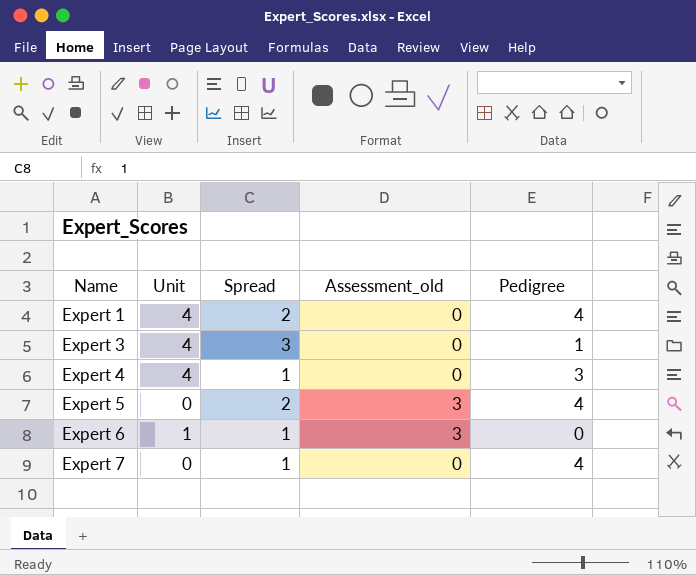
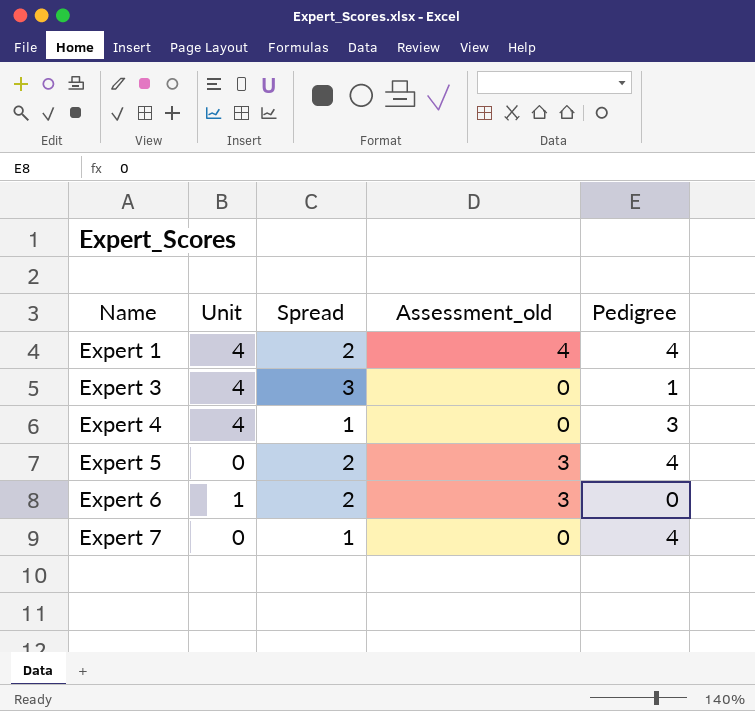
Expert 1 | Assessment_old: 0 -> 4
Expert 6 | Spread: 1 -> 2

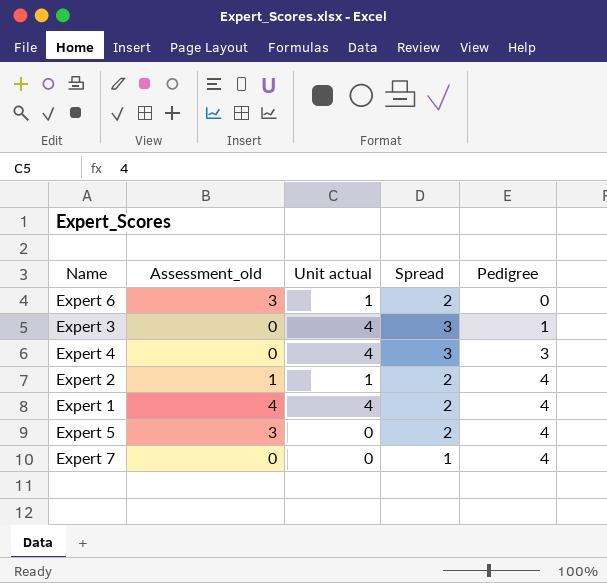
row order: Name ascending -> Pedigree ascending
column Assessment_old | position: 4 -> 2
column name: Unit -> Unit actual
Expert 4 | Spread: 1 -> 3
row Expert 2: none -> 1 | 1 | 2 | 4

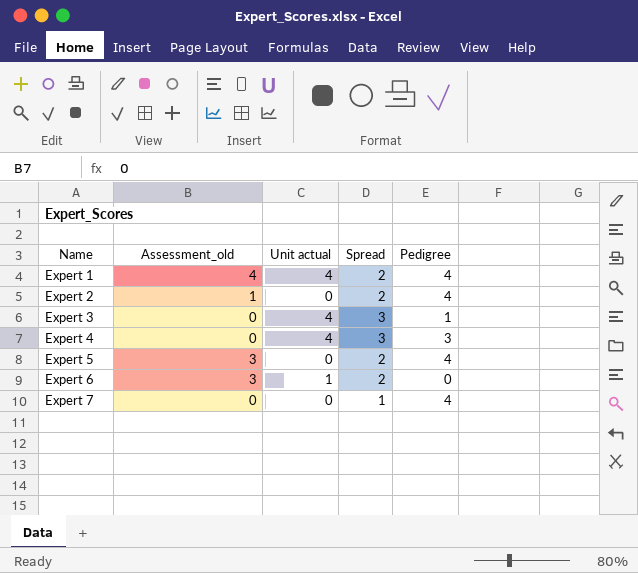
row order: Pedigree ascending -> Name ascending
Expert 2 | Unit actual: 1 -> 0

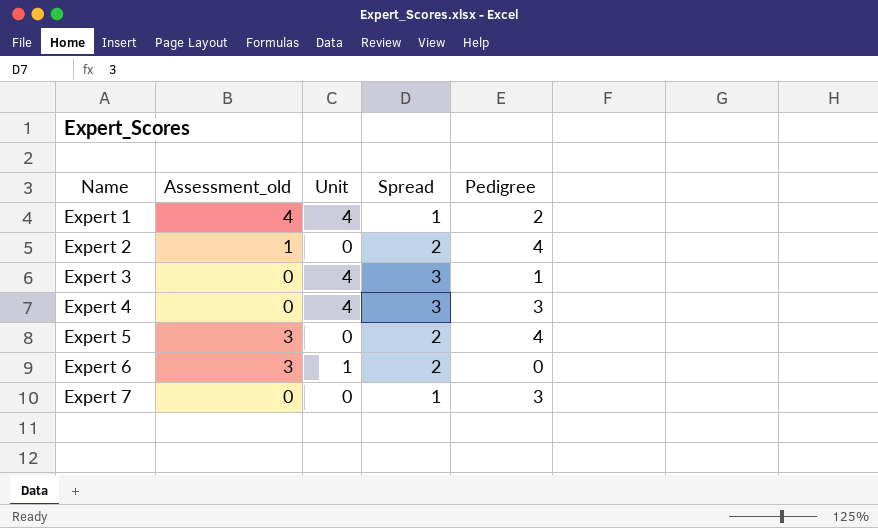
column name: Unit actual -> Unit
Expert 1 | Spread: 2 -> 1
Expert 1 | Pedigree: 4 -> 2
Expert 7 | Pedigree: 4 -> 3

